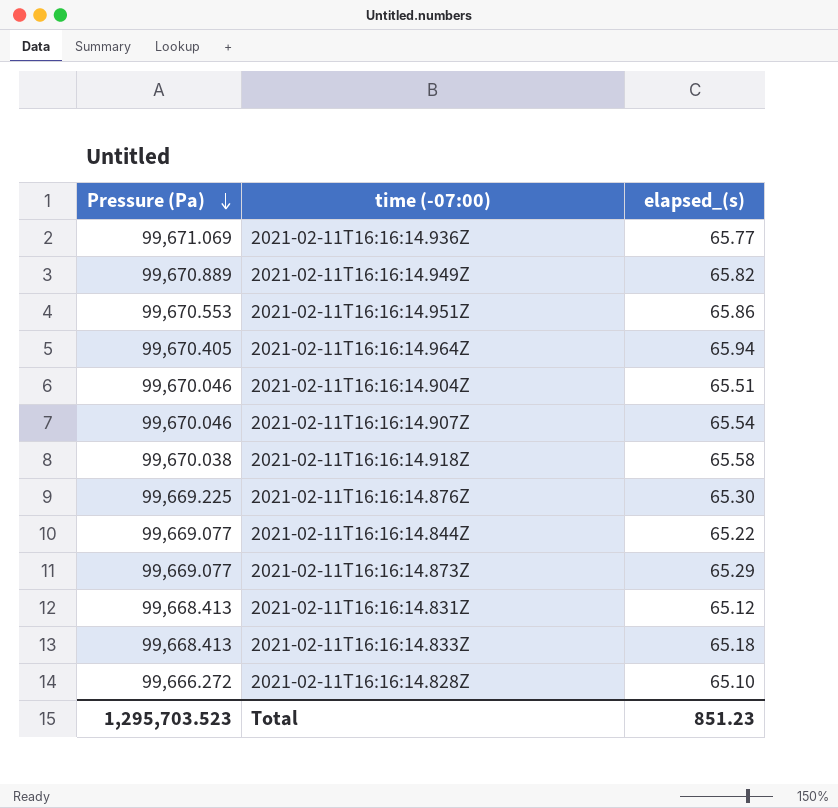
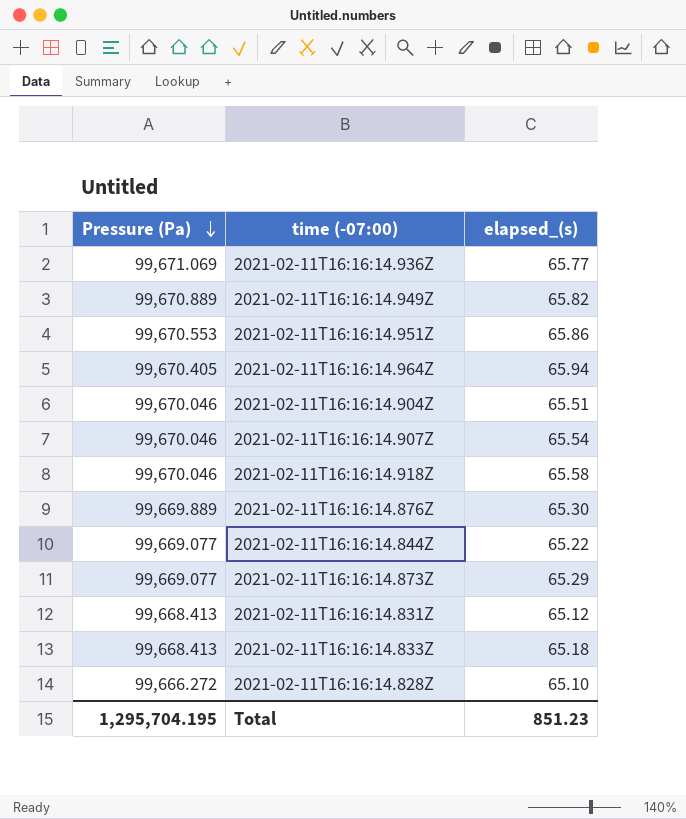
2021-02-11T16:16:14.918Z | Pressure (Pa): 99,670.038 -> 99,670.046
2021-02-11T16:16:14.876Z | Pressure (Pa): 99,669.225 -> 99,669.889
Total | Pressure (Pa): 1,295,703.523 -> 1,295,704.195

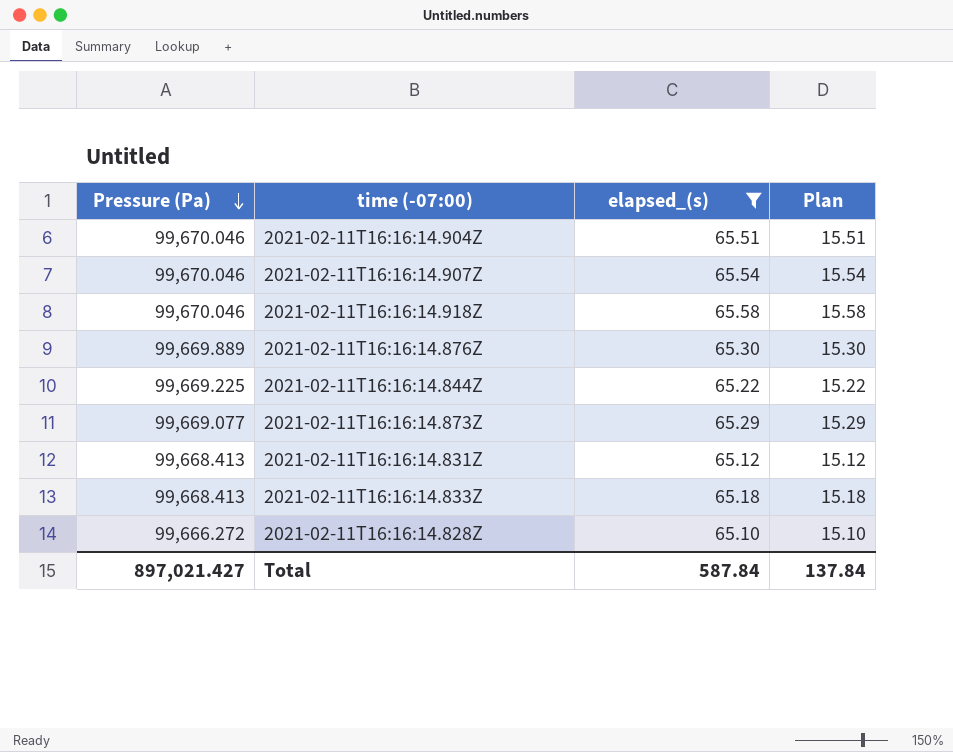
filter: none -> elapsed_(s) <= 65.58
column Plan | formula: none -> [elapsed_(s)] - 50
2021-02-11T16:16:14.844Z | Pressure (Pa): 99,669.077 -> 99,669.225
Total | Pressure (Pa): 1,295,704.195 -> 897,021.427
Total | elapsed_(s): 851.23 -> 587.84

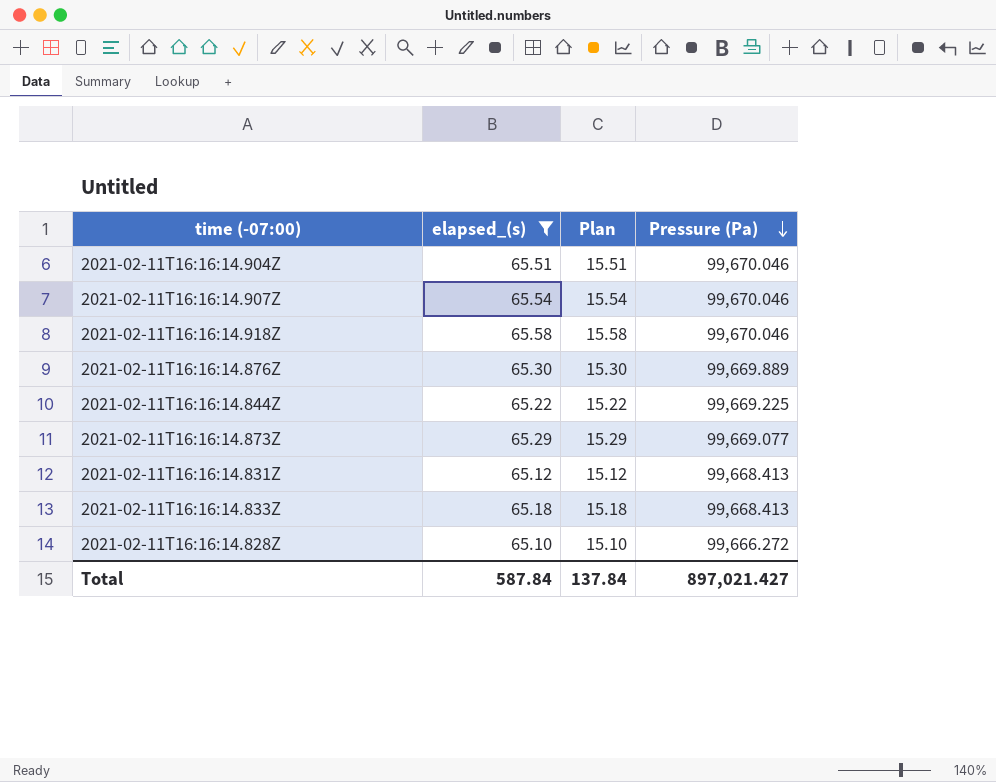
column Pressure (Pa) | position: 1 -> 4

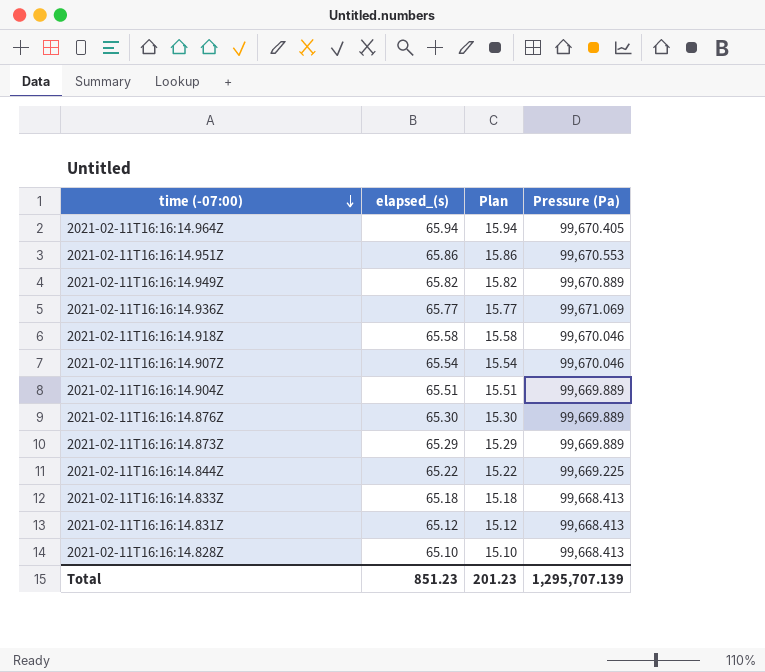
filter: elapsed_(s) <= 65.58 -> none
row order: Pressure (Pa) descending -> time (-07:00) descending
2021-02-11T16:16:14.904Z | Pressure (Pa): 99,670.046 -> 99,669.889
2021-02-11T16:16:14.873Z | Pressure (Pa): 99,669.077 -> 99,669.889
2021-02-11T16:16:14.828Z | Pressure (Pa): 99,666.272 -> 99,668.413
Total | elapsed_(s): 587.84 -> 851.23
Total | Plan: 137.84 -> 201.23
Total | Pressure (Pa): 897,021.427 -> 1,295,707.139

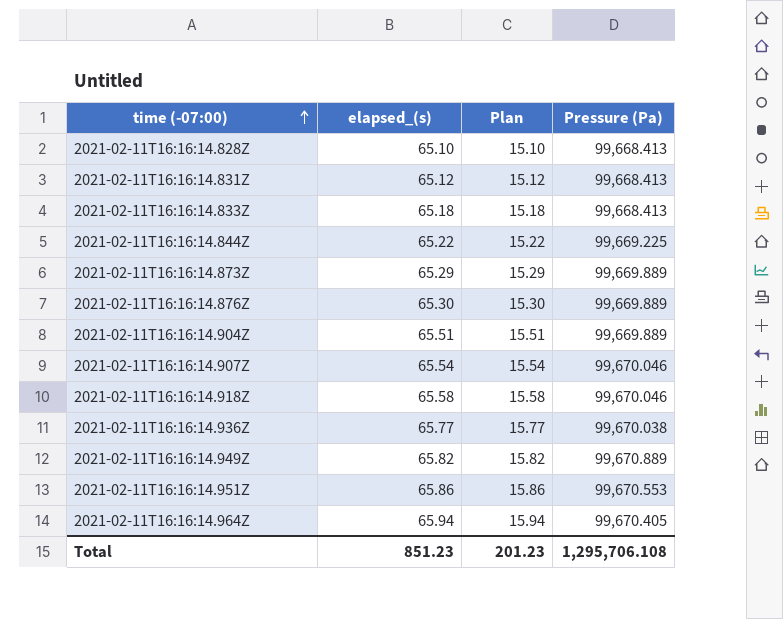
row order: time (-07:00) descending -> time (-07:00) ascending
2021-02-11T16:16:14.936Z | Pressure (Pa): 99,671.069 -> 99,670.038
Total | Pressure (Pa): 1,295,707.139 -> 1,295,706.108

